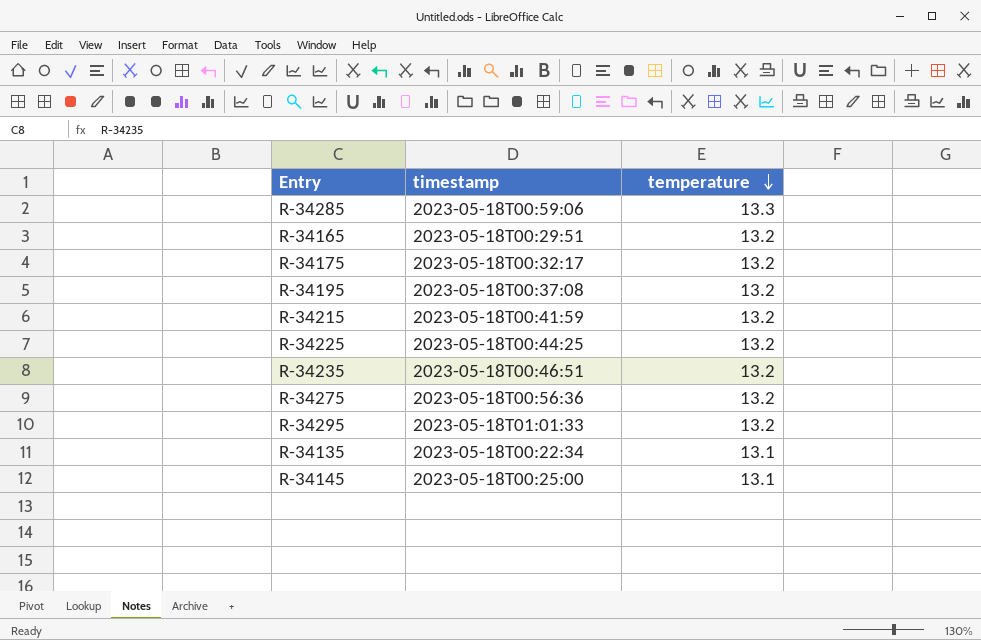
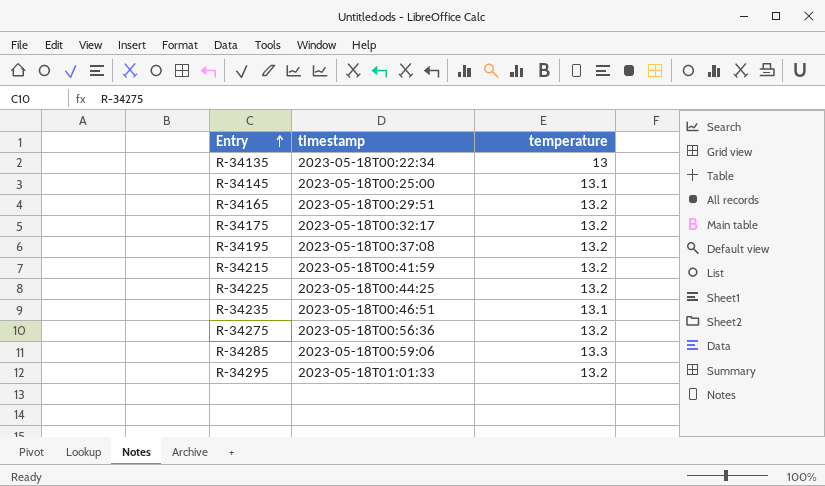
row order: temperature descending -> Entry ascending
R-34135 | temperature: 13.1 -> 13
R-34235 | temperature: 13.2 -> 13.1

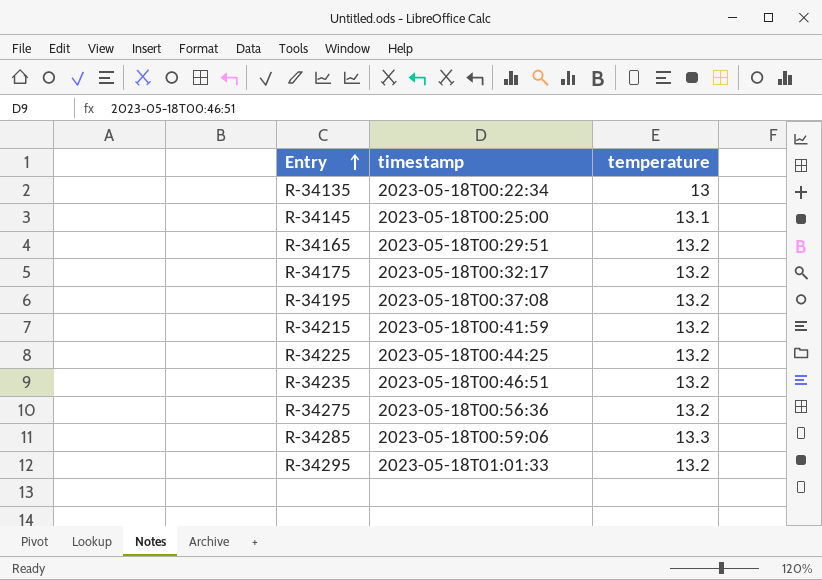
R-34235 | temperature: 13.1 -> 13.2

